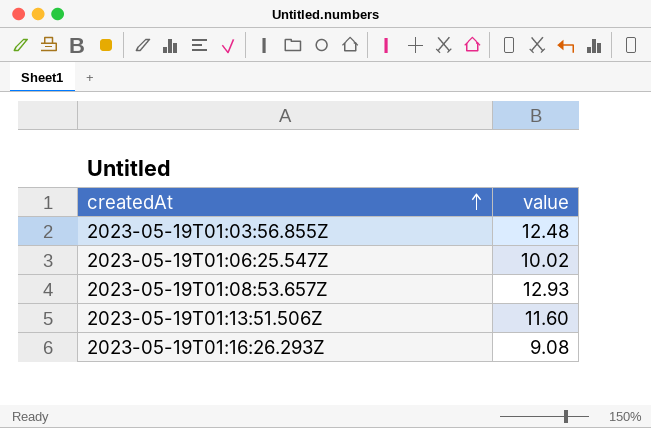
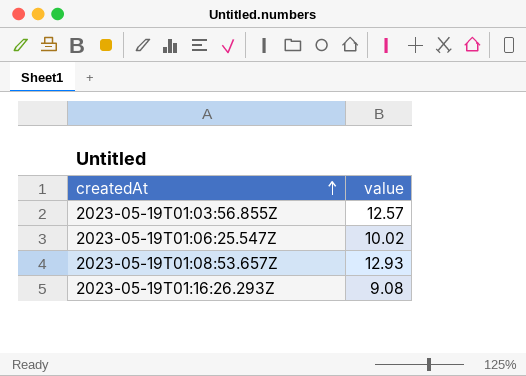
row 2023-05-19T01:13:51.506Z: 11.60 -> none
2023-05-19T01:03:56.855Z | value: 12.48 -> 12.57

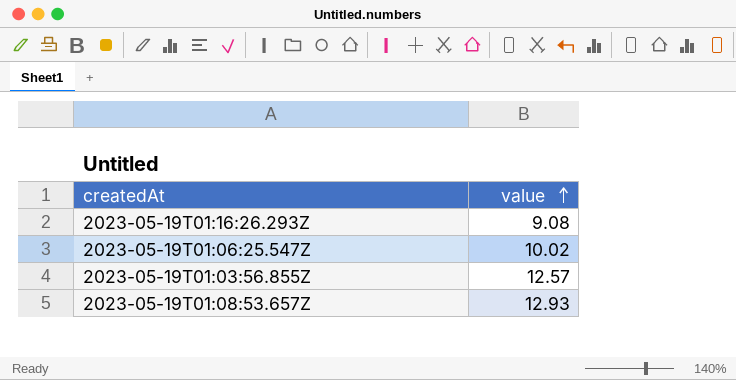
row order: createdAt ascending -> value ascending

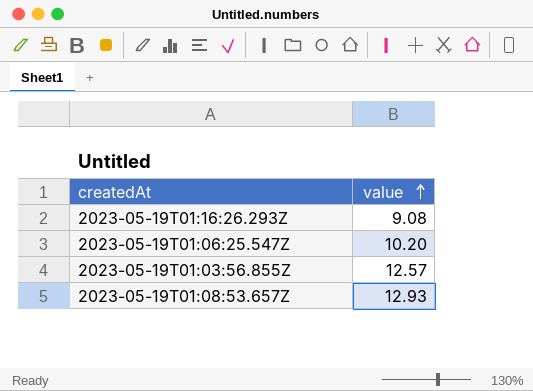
2023-05-19T01:06:25.547Z | value: 10.02 -> 10.20

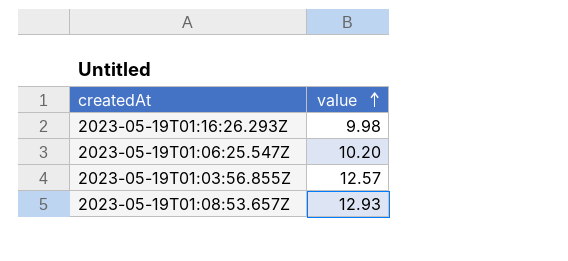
2023-05-19T01:16:26.293Z | value: 9.08 -> 9.98

